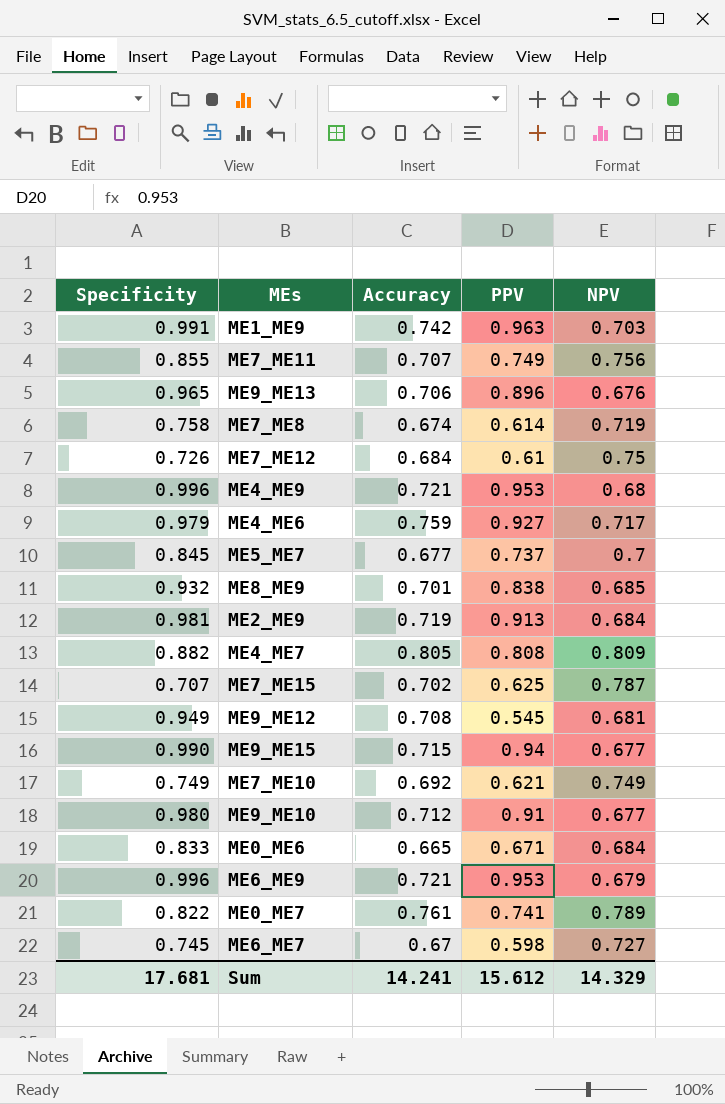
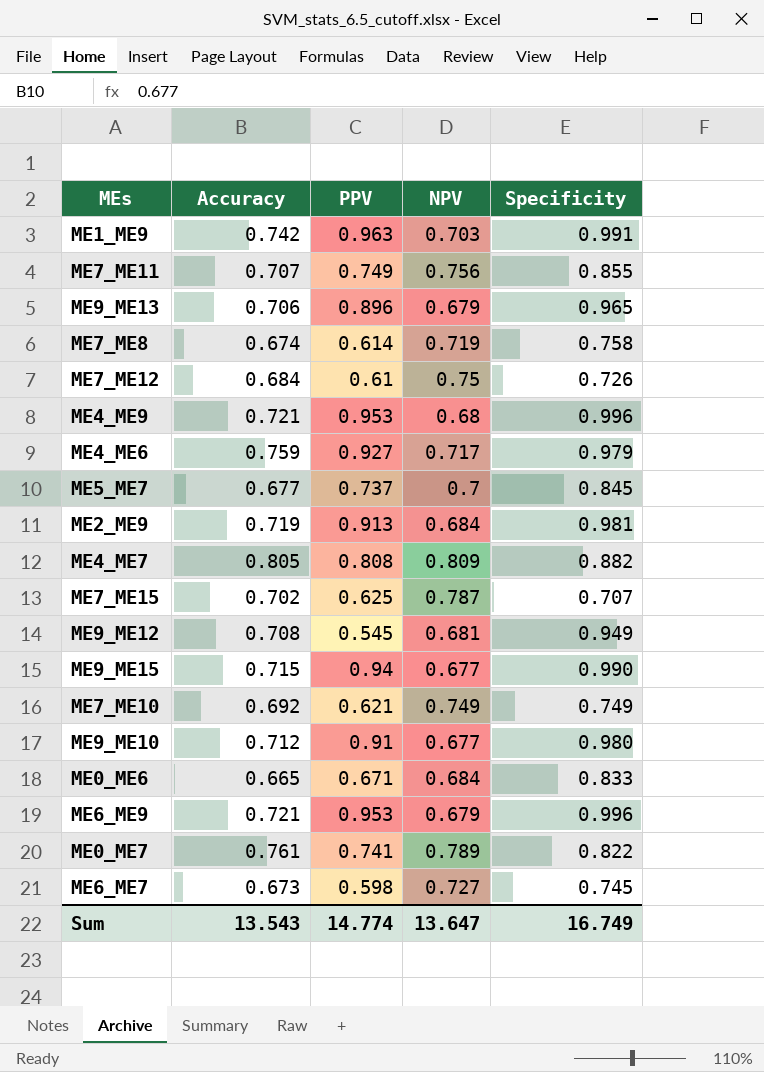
column Specificity | position: 1 -> 5
row ME8_ME9: 0.932 | 0.701 | 0.838 | 0.685 -> none
ME9_ME13 | NPV: 0.676 -> 0.679
ME6_ME7 | Accuracy: 0.67 -> 0.673
Sum | Accuracy: 14.241 -> 13.543
Sum | PPV: 15.612 -> 14.774
Sum | NPV: 14.329 -> 13.647
Sum | Specificity: 17.681 -> 16.749

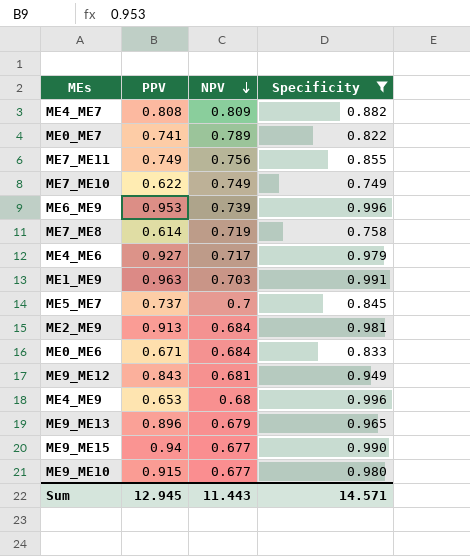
filter: none -> Specificity >= 0.749
row order: none -> NPV descending
column Accuracy | position: 2 -> none
ME7_ME10 | PPV: 0.621 -> 0.622
ME6_ME9 | NPV: 0.679 -> 0.739
ME9_ME12 | PPV: 0.545 -> 0.843
ME4_ME9 | PPV: 0.953 -> 0.653
ME9_ME10 | PPV: 0.91 -> 0.915
Sum | PPV: 14.774 -> 12.945
Sum | NPV: 13.647 -> 11.443
Sum | Specificity: 16.749 -> 14.571

